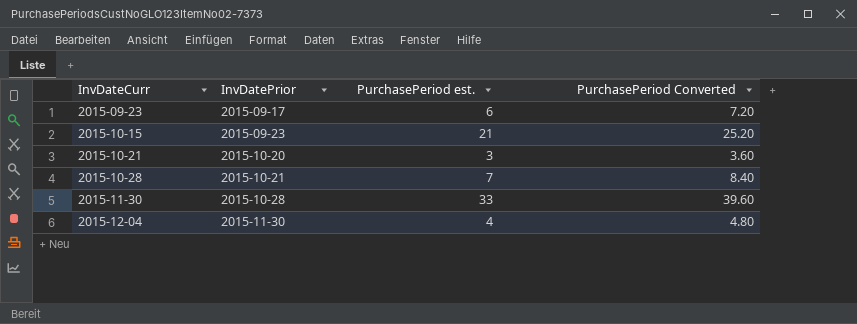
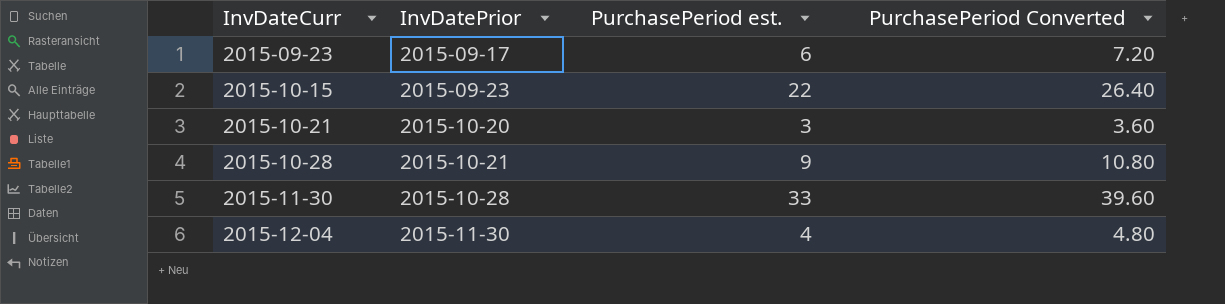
2015-10-15 | PurchasePeriod est.: 21 -> 22
2015-10-15 | PurchasePeriod Converted: 25.20 -> 26.40
2015-10-28 | PurchasePeriod est.: 7 -> 9
2015-10-28 | PurchasePeriod Converted: 8.40 -> 10.80

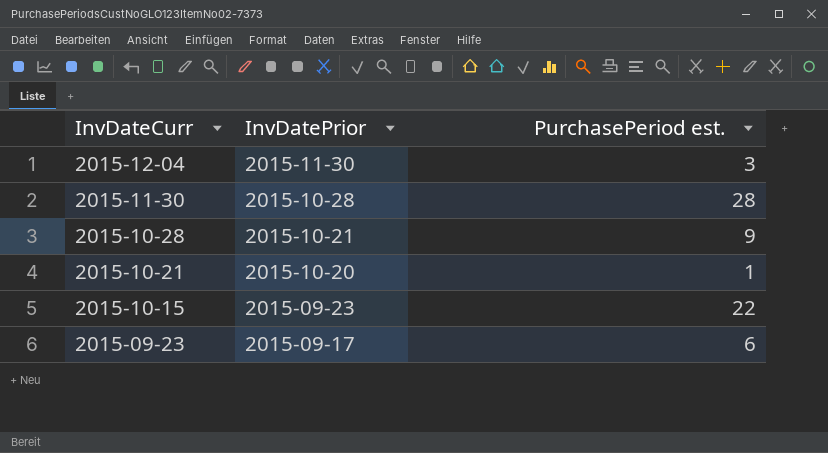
row order: InvDateCurr ascending -> InvDateCurr descending
column PurchasePeriod Converted | formula: [PurchasePeriod est.] * 1.2 -> none
2015-12-04 | PurchasePeriod est.: 4 -> 3
2015-11-30 | PurchasePeriod est.: 33 -> 28
2015-10-21 | PurchasePeriod est.: 3 -> 1

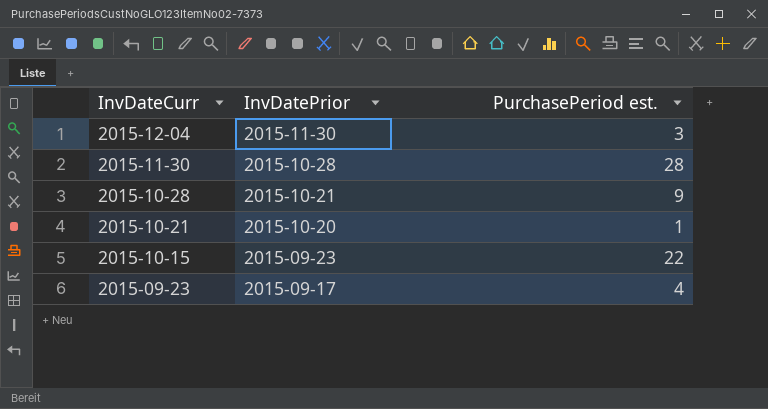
2015-09-23 | PurchasePeriod est.: 6 -> 4

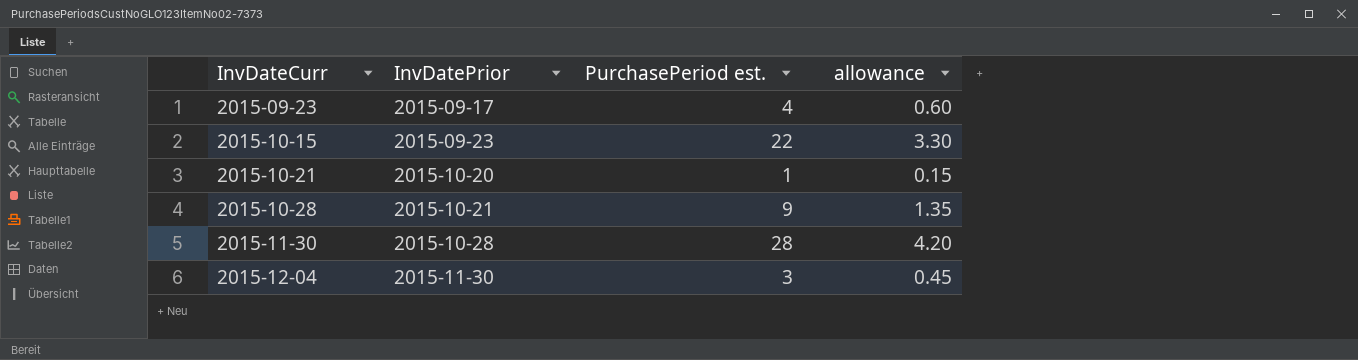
row order: InvDateCurr descending -> InvDateCurr ascending
column allowance | formula: none -> [PurchasePeriod est.] * 0.15

